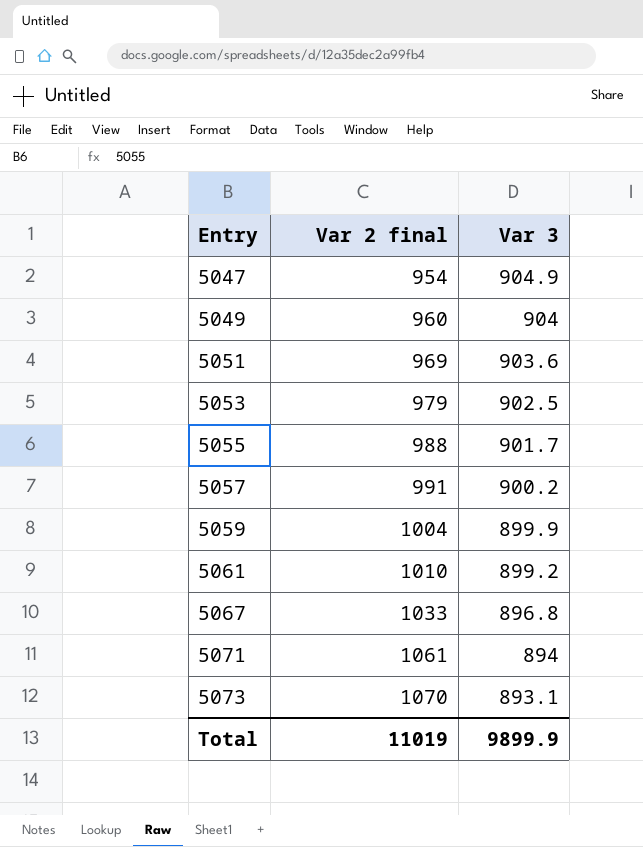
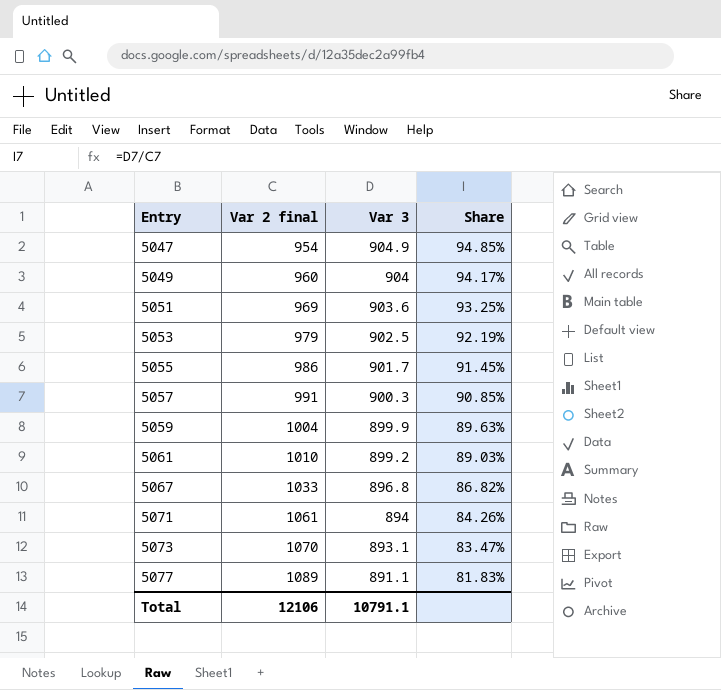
column Share | formula: none -> [Var 3] / [Var 2 final]
5055 | Var 2 final: 988 -> 986
5057 | Var 3: 900.2 -> 900.3
row 5077: none -> 1089 | 891.1 | 81.83%
Total | Var 2 final: 11019 -> 12106
Total | Var 3: 9899.9 -> 10791.1

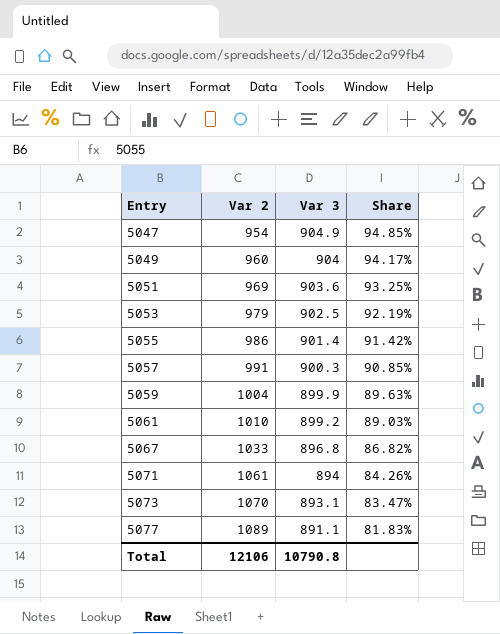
column name: Var 2 final -> Var 2
5055 | Var 3: 901.7 -> 901.4
5055 | Share: 91.45% -> 91.42%
Total | Var 3: 10791.1 -> 10790.8

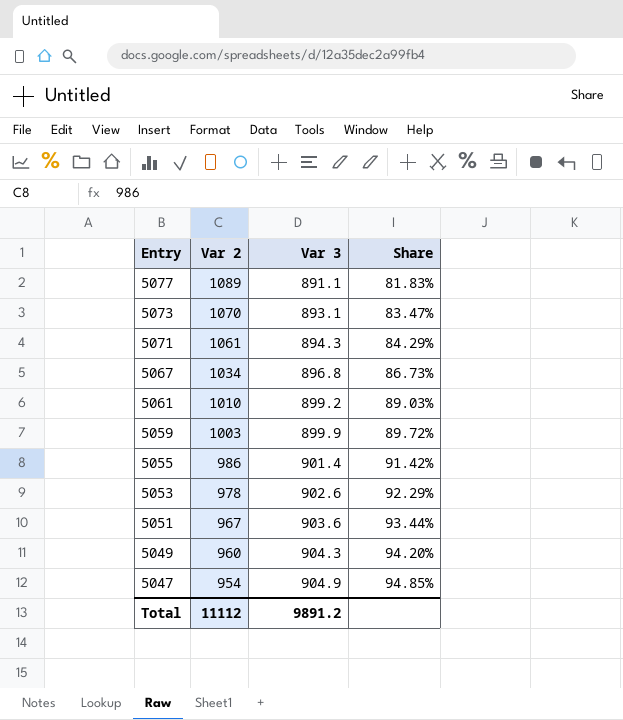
row order: Entry ascending -> Entry descending
row 5057: 991 | 900.3 | 90.85% -> none
5071 | Var 3: 894 -> 894.3
5071 | Share: 84.26% -> 84.29%
5067 | Var 2: 1033 -> 1034
5067 | Share: 86.82% -> 86.73%
5059 | Var 2: 1004 -> 1003
5059 | Share: 89.63% -> 89.72%
5053 | Var 2: 979 -> 978
5053 | Var 3: 902.5 -> 902.6
5053 | Share: 92.19% -> 92.29%
5051 | Var 2: 969 -> 967
5051 | Share: 93.25% -> 93.44%
5049 | Var 3: 904 -> 904.3
5049 | Share: 94.17% -> 94.20%
Total | Var 2: 12106 -> 11112
Total | Var 3: 10790.8 -> 9891.2

